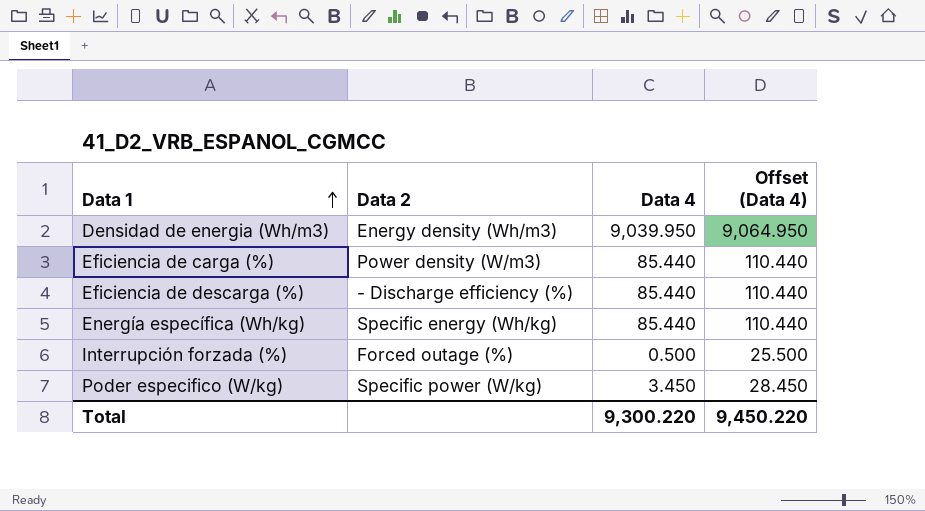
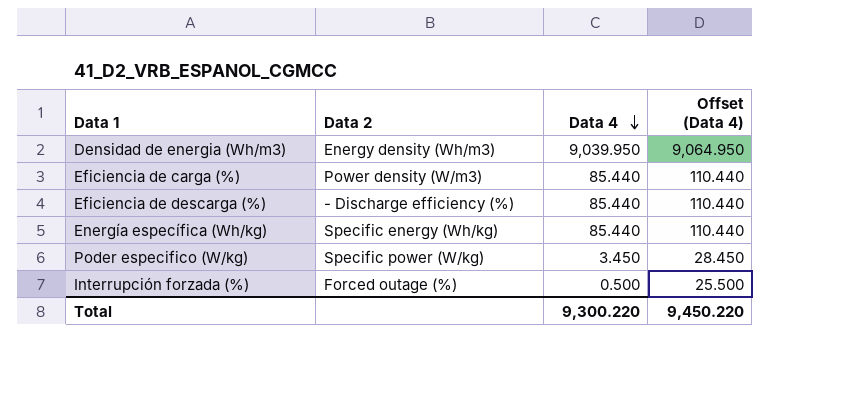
row order: Data 1 ascending -> Data 4 descending

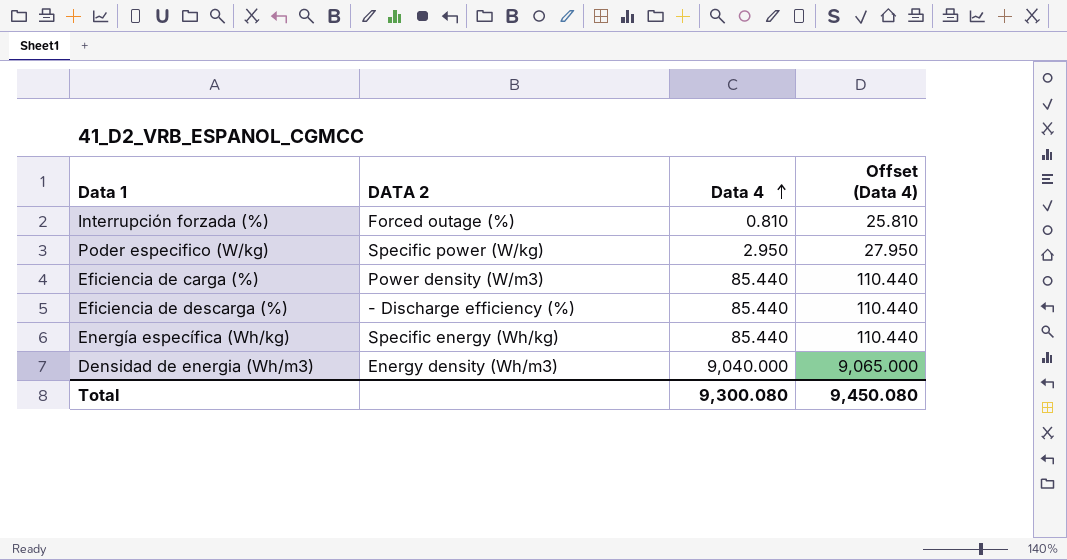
row order: Data 4 descending -> Data 4 ascending
column name: Data 2 -> DATA 2
Interrupción forzada (%) | Data 4: 0.500 -> 0.810
Interrupción forzada (%) | Offset (Data 4): 25.500 -> 25.810
Poder especifico (W/kg) | Data 4: 3.450 -> 2.950
Poder especifico (W/kg) | Offset (Data 4): 28.450 -> 27.950
Densidad de energia (Wh/m3) | Data 4: 9,039.950 -> 9,040.000
Densidad de energia (Wh/m3) | Offset (Data 4): 9,064.950 -> 9,065.000
Total | Data 4: 9,300.220 -> 9,300.080
Total | Offset (Data 4): 9,450.220 -> 9,450.080

